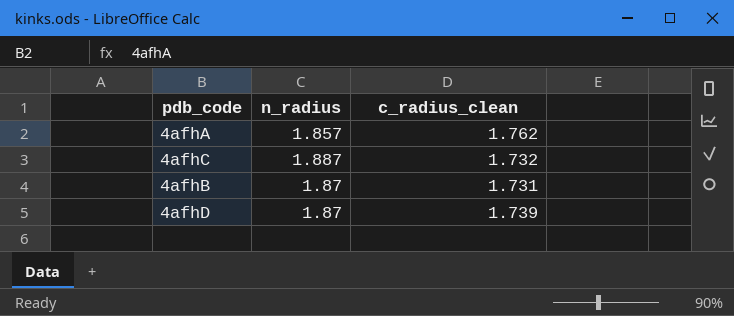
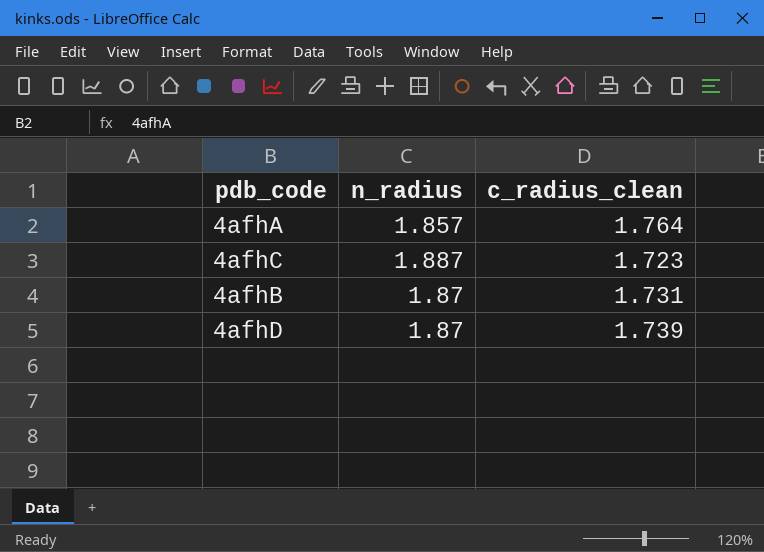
4afhA | c_radius_clean: 1.762 -> 1.764
4afhC | c_radius_clean: 1.732 -> 1.723

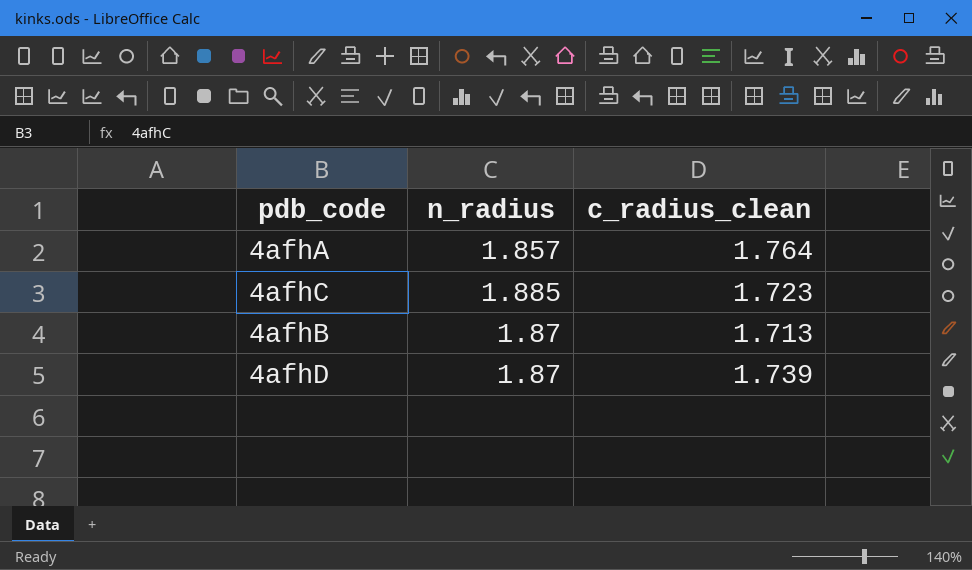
4afhC | n_radius: 1.887 -> 1.885
4afhB | c_radius_clean: 1.731 -> 1.713

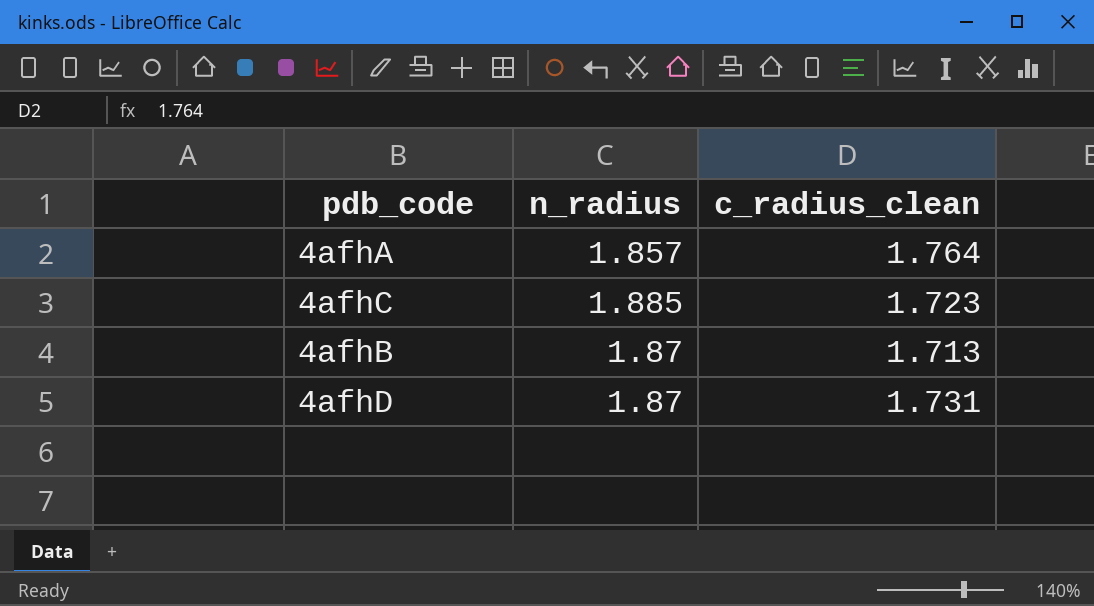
4afhD | c_radius_clean: 1.739 -> 1.731

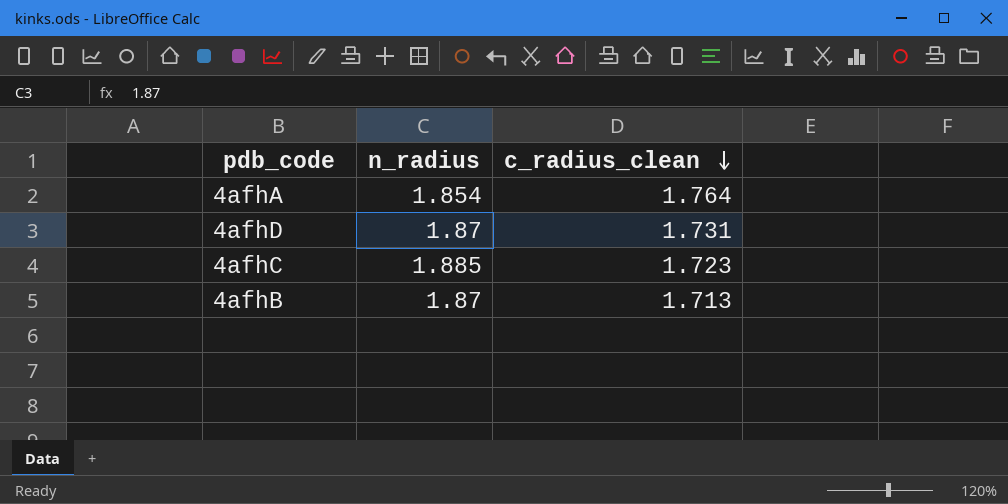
row order: none -> c_radius_clean descending
4afhA | n_radius: 1.857 -> 1.854

